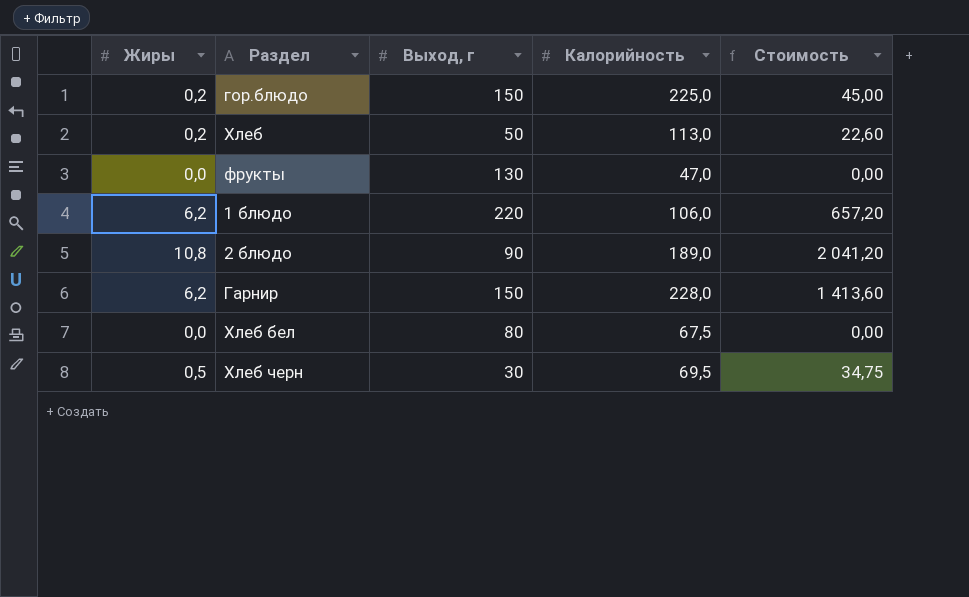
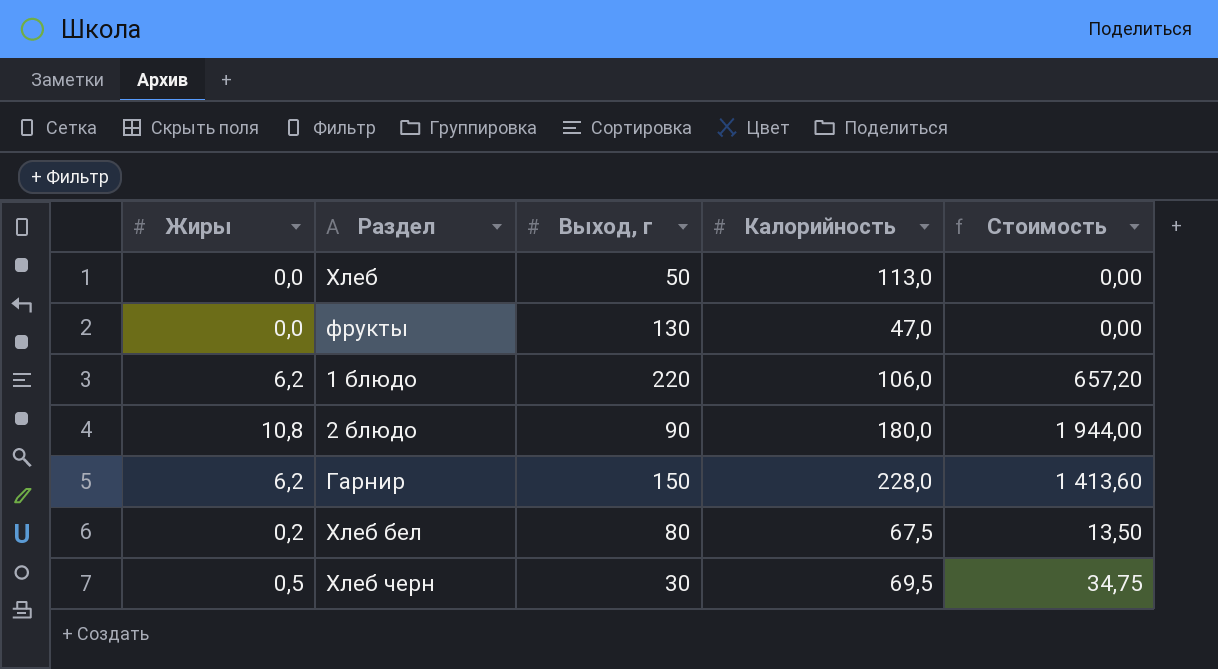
row гор.блюдо: 0,2 | 150 | 225,0 | 45,00 -> none
Хлеб | Жиры: 0,2 -> 0,0
Хлеб | Стоимость: 22,60 -> 0,00
2 блюдо | Калорийность: 189,0 -> 180,0
2 блюдо | Стоимость: 2 041,20 -> 1 944,00
Хлеб бел | Жиры: 0,0 -> 0,2
Хлеб бел | Стоимость: 0,00 -> 13,50

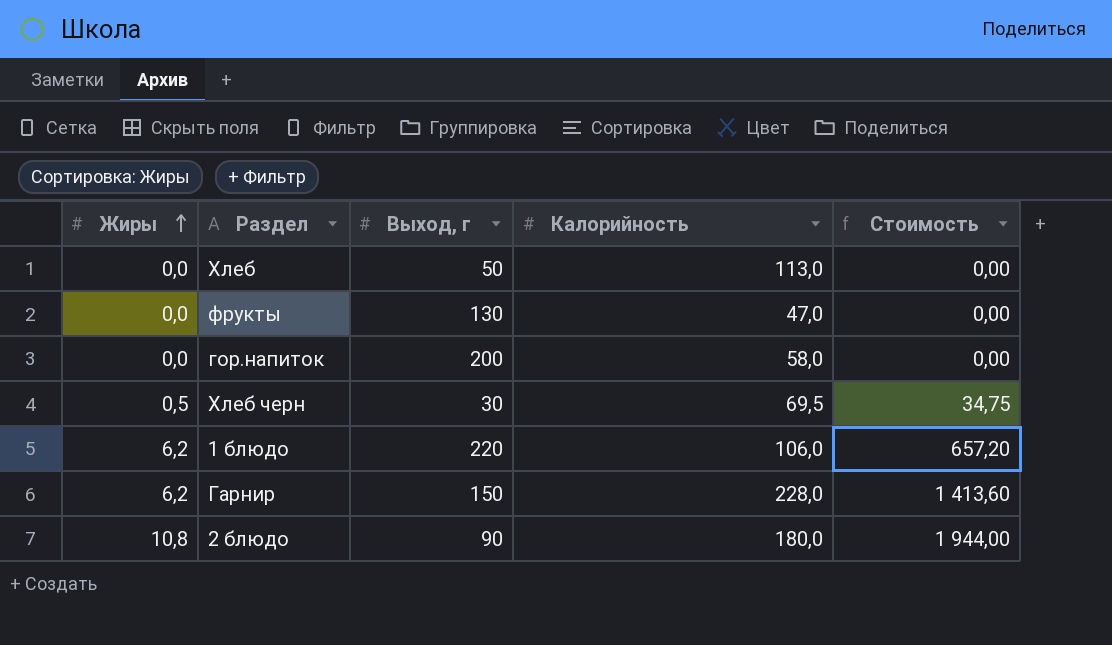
row order: none -> Жиры ascending
row Хлеб бел: 0,2 | 80 | 67,5 | 13,50 -> none
row гор.напиток: none -> 0,0 | 200 | 58,0 | 0,00

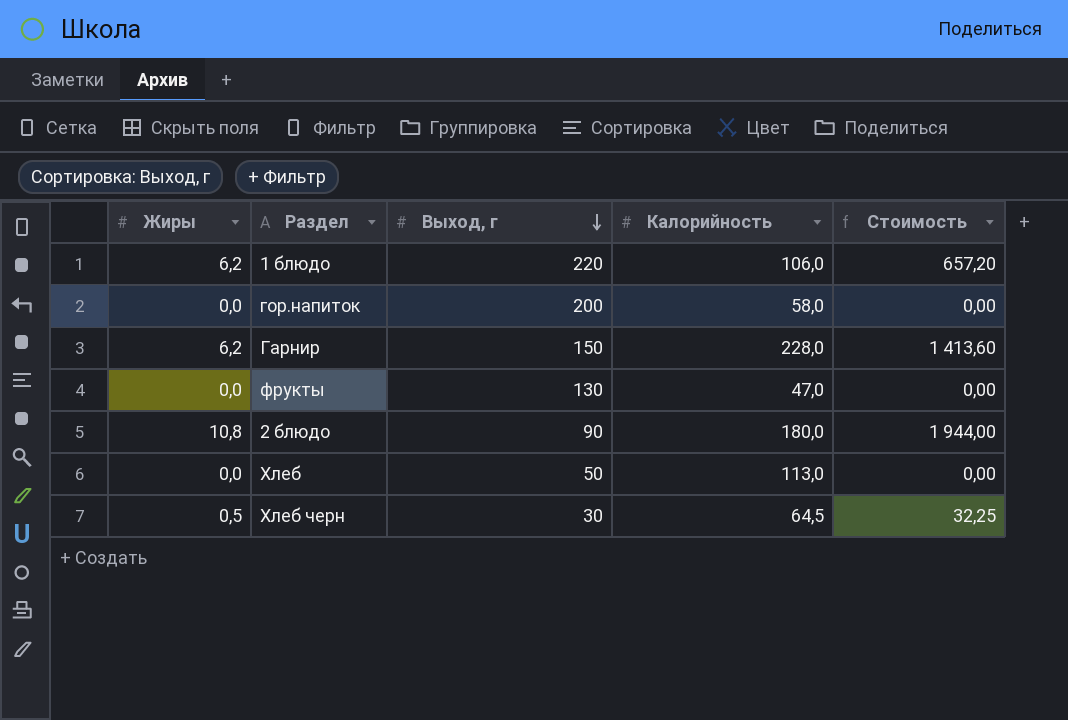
row order: Жиры ascending -> Выход, г descending
Хлеб черн | Калорийность: 69,5 -> 64,5
Хлеб черн | Стоимость: 34,75 -> 32,25

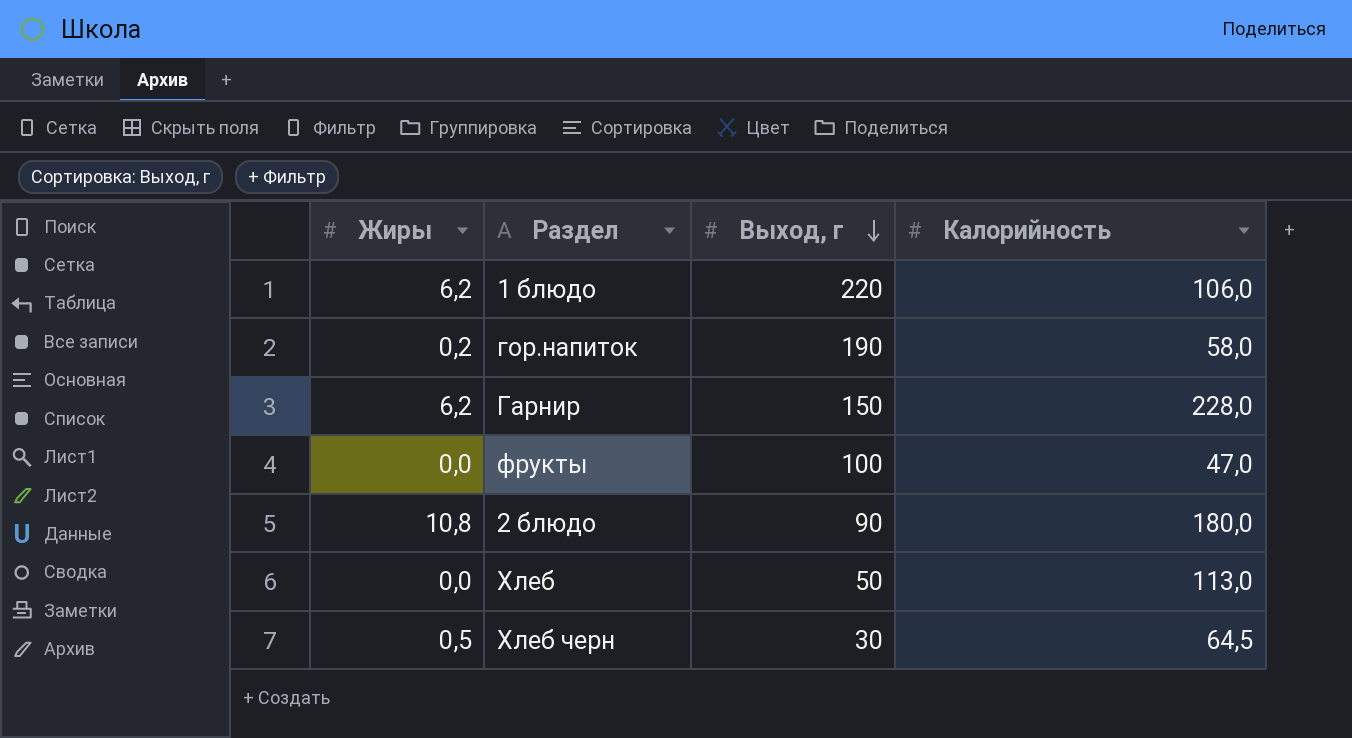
column Стоимость | formula: [Жиры] * [Калорийность] -> none
гор.напиток | Жиры: 0,0 -> 0,2
гор.напиток | Выход, г: 200 -> 190
фрукты | Выход, г: 130 -> 100

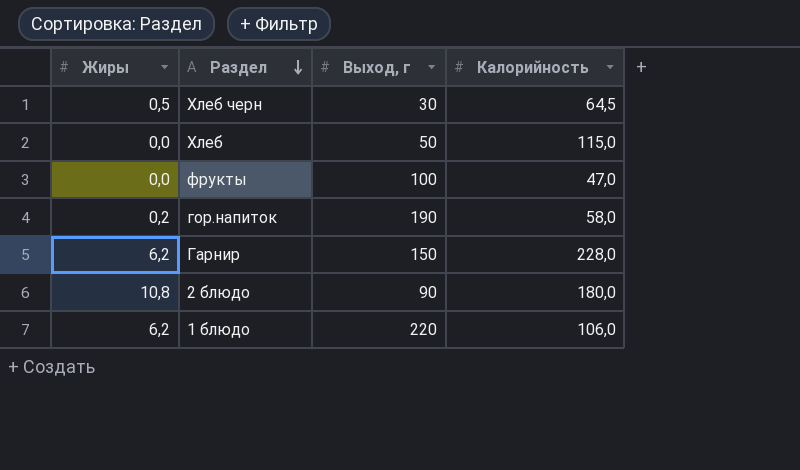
row order: Выход, г descending -> Раздел descending
Хлеб | Калорийность: 113,0 -> 115,0

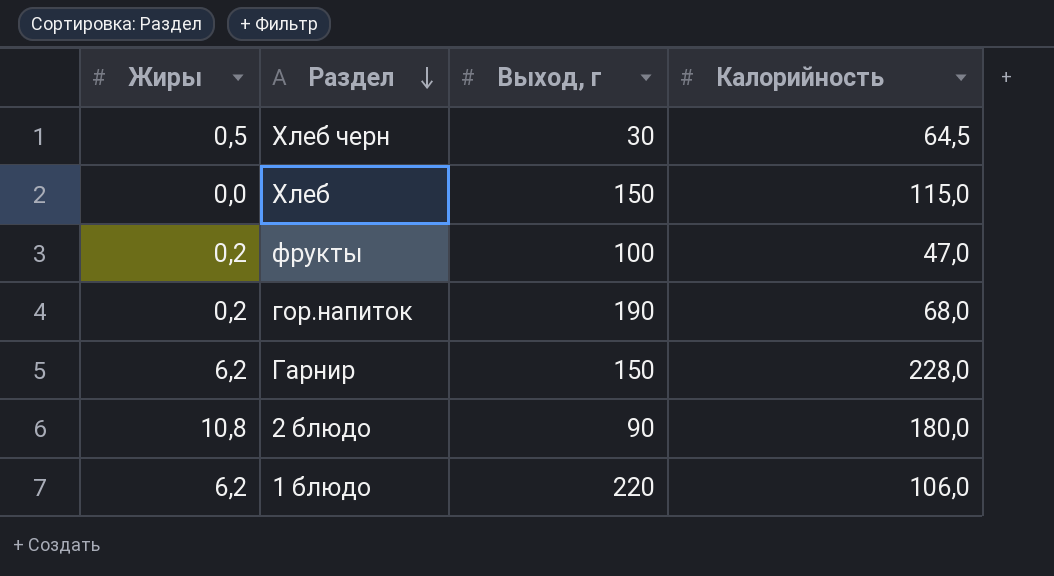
Хлеб | Выход, г: 50 -> 150
фрукты | Жиры: 0,0 -> 0,2
гор.напиток | Калорийность: 58,0 -> 68,0

